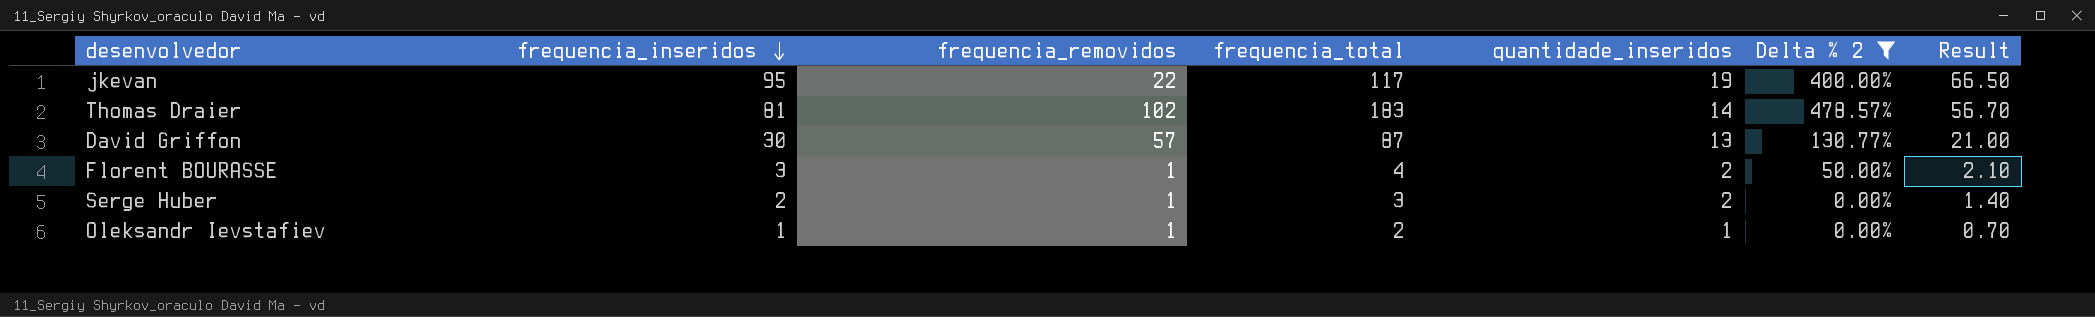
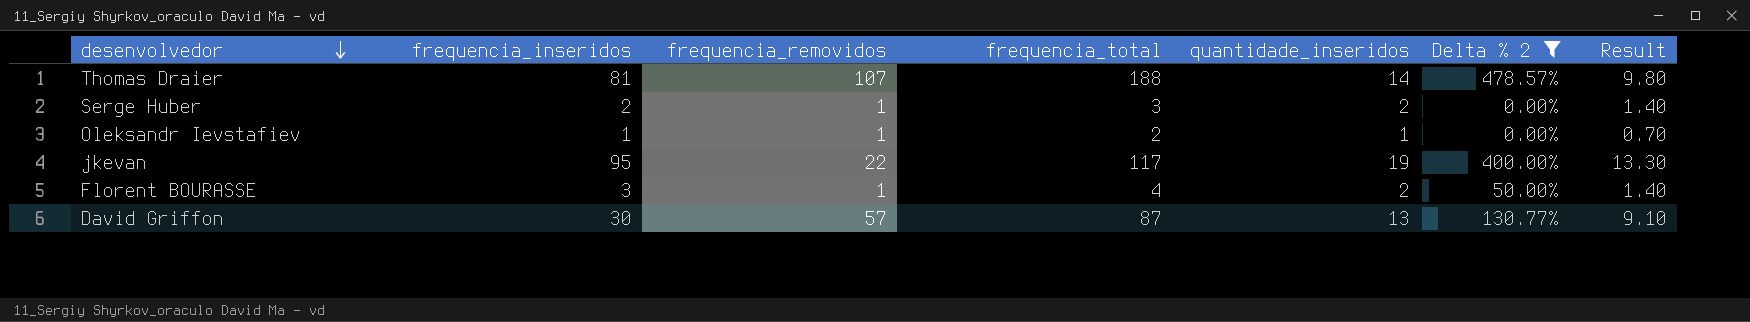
row order: frequencia_inseridos descending -> desenvolvedor descending
column Result | formula: [frequencia_inseridos] * 0.7 -> [quantidade_inseridos] * 0.7
Thomas Draier | frequencia_removidos: 102 -> 107
Thomas Draier | frequencia_total: 183 -> 188

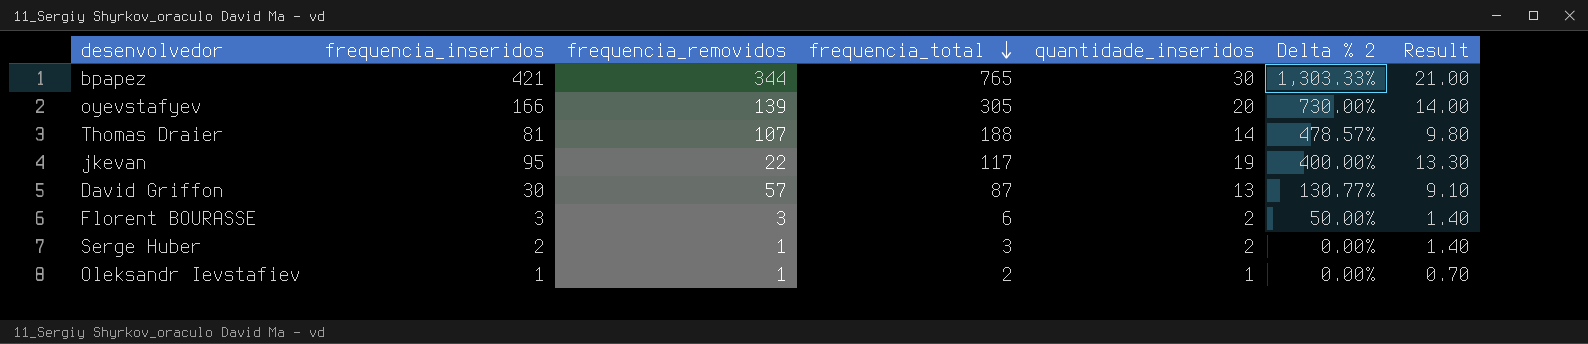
filter: Delta % 2 <= 478.57% -> none
row order: desenvolvedor descending -> frequencia_total descending
Florent BOURASSE | frequencia_removidos: 1 -> 3
Florent BOURASSE | frequencia_total: 4 -> 6

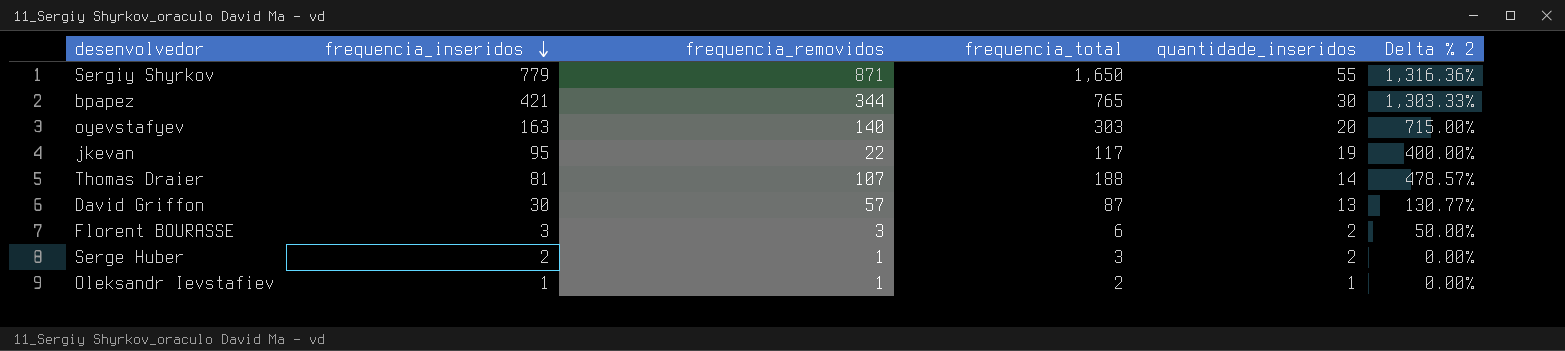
row order: frequencia_total descending -> frequencia_inseridos descending
column Result | formula: [quantidade_inseridos] * 0.7 -> none
row Sergiy Shyrkov: none -> 779 | 871 | 1,650 | 55 | 1,316.36%
oyevstafyev | frequencia_inseridos: 166 -> 163
oyevstafyev | frequencia_removidos: 139 -> 140
oyevstafyev | frequencia_total: 305 -> 303
oyevstafyev | Delta % 2: 730.00% -> 715.00%

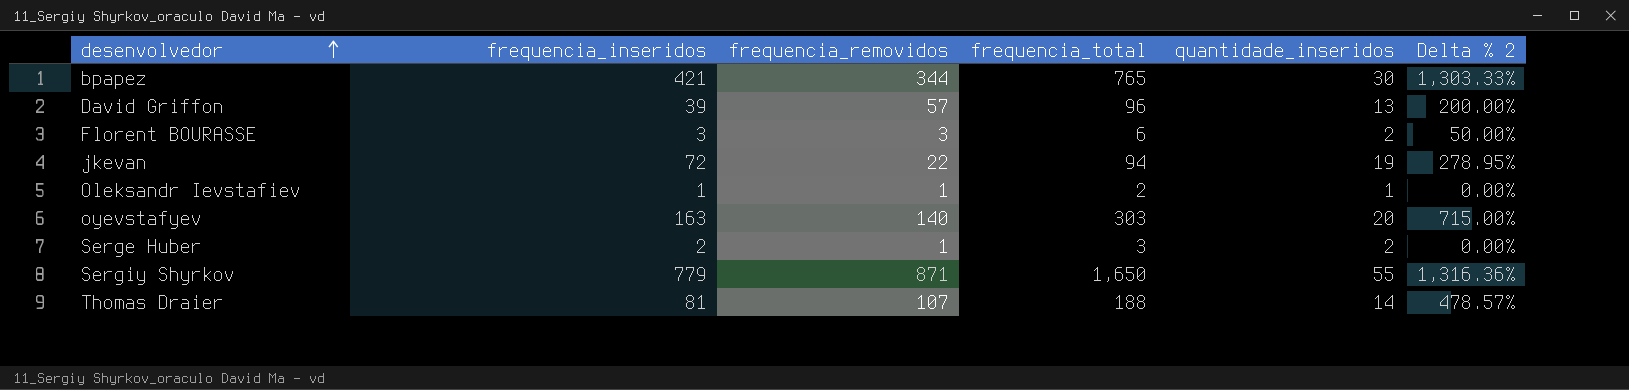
row order: frequencia_inseridos descending -> desenvolvedor ascending
David Griffon | frequencia_inseridos: 30 -> 39
David Griffon | frequencia_total: 87 -> 96
David Griffon | Delta % 2: 130.77% -> 200.00%
jkevan | frequencia_inseridos: 95 -> 72
jkevan | frequencia_total: 117 -> 94
jkevan | Delta % 2: 400.00% -> 278.95%

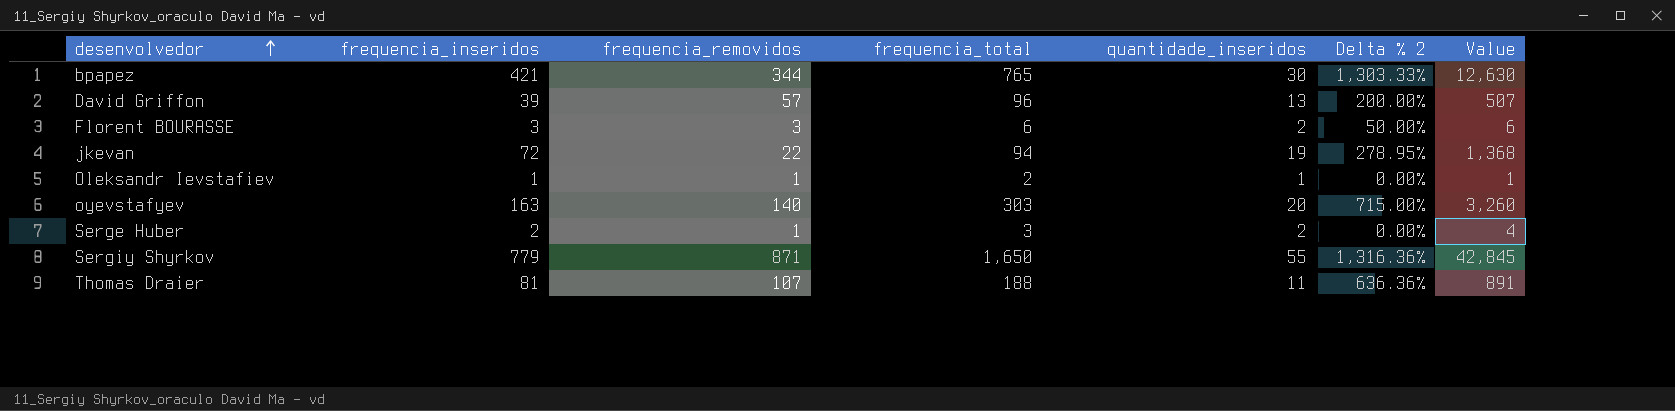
column Value | formula: none -> [frequencia_inseridos] * [quantidade_inseridos]
Thomas Draier | quantidade_inseridos: 14 -> 11
Thomas Draier | Delta % 2: 478.57% -> 636.36%

